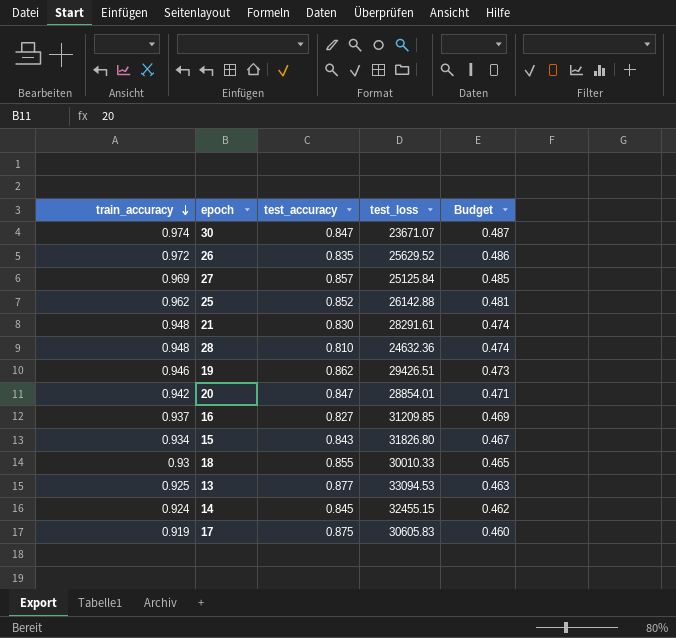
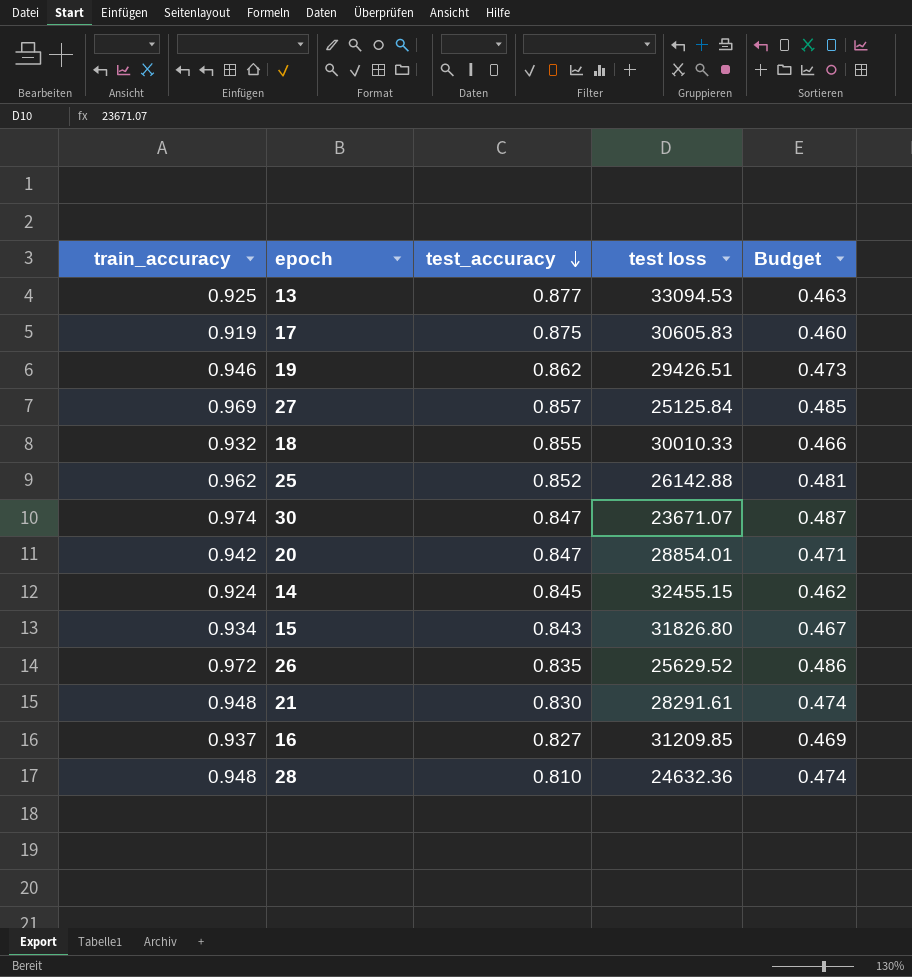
row order: train_accuracy descending -> test_accuracy descending
column name: test_loss -> test loss
18 | train_accuracy: 0.93 -> 0.932
18 | Budget: 0.465 -> 0.466

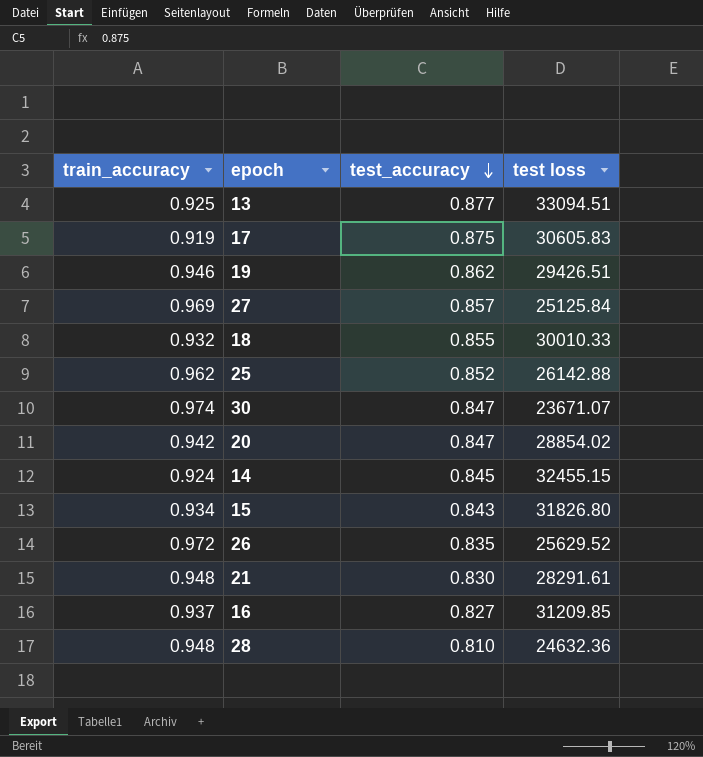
column Budget | formula: [train_accuracy] * 0.5 -> none
13 | test loss: 33094.53 -> 33094.51
20 | test loss: 28854.01 -> 28854.02

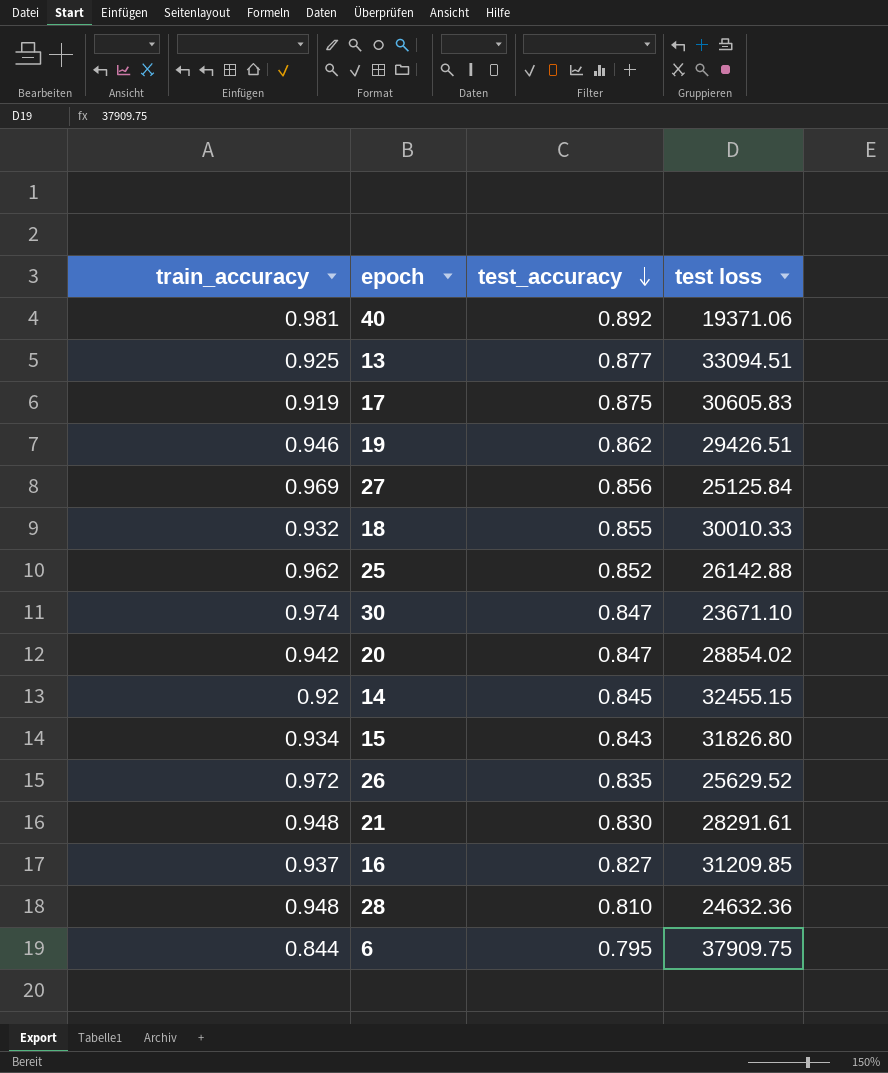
row 40: none -> 0.981 | 0.892 | 19371.06
27 | test_accuracy: 0.857 -> 0.856
30 | test loss: 23671.07 -> 23671.10
14 | train_accuracy: 0.924 -> 0.92
row 6: none -> 0.844 | 0.795 | 37909.75

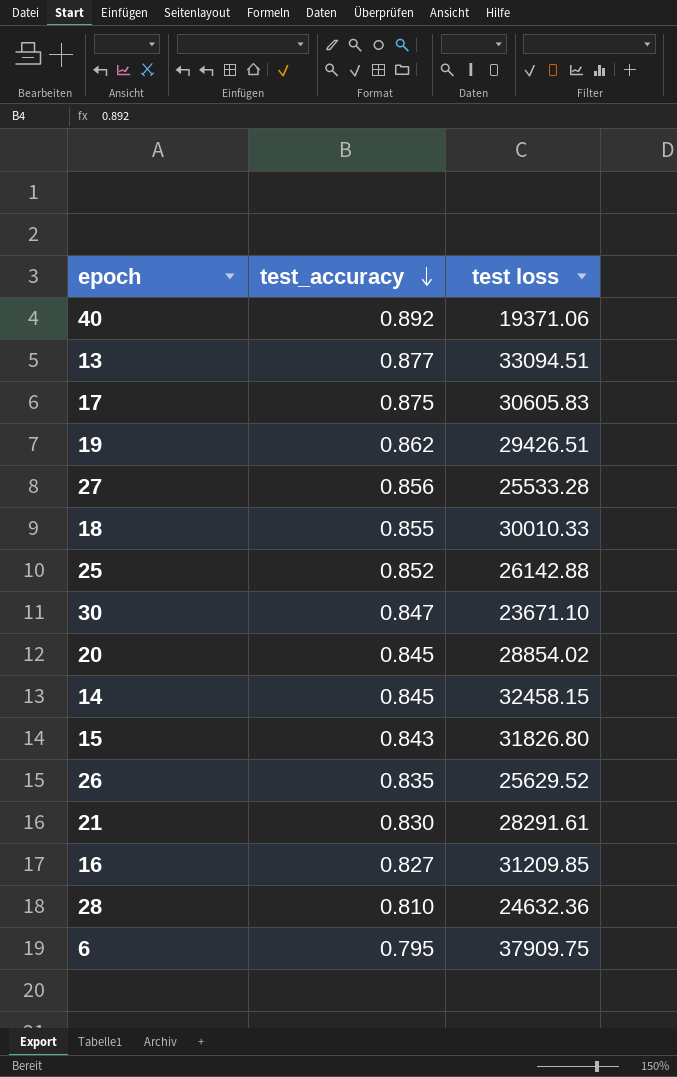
column train_accuracy | position: 1 -> none
27 | test loss: 25125.84 -> 25533.28
20 | test_accuracy: 0.847 -> 0.845
14 | test loss: 32455.15 -> 32458.15

